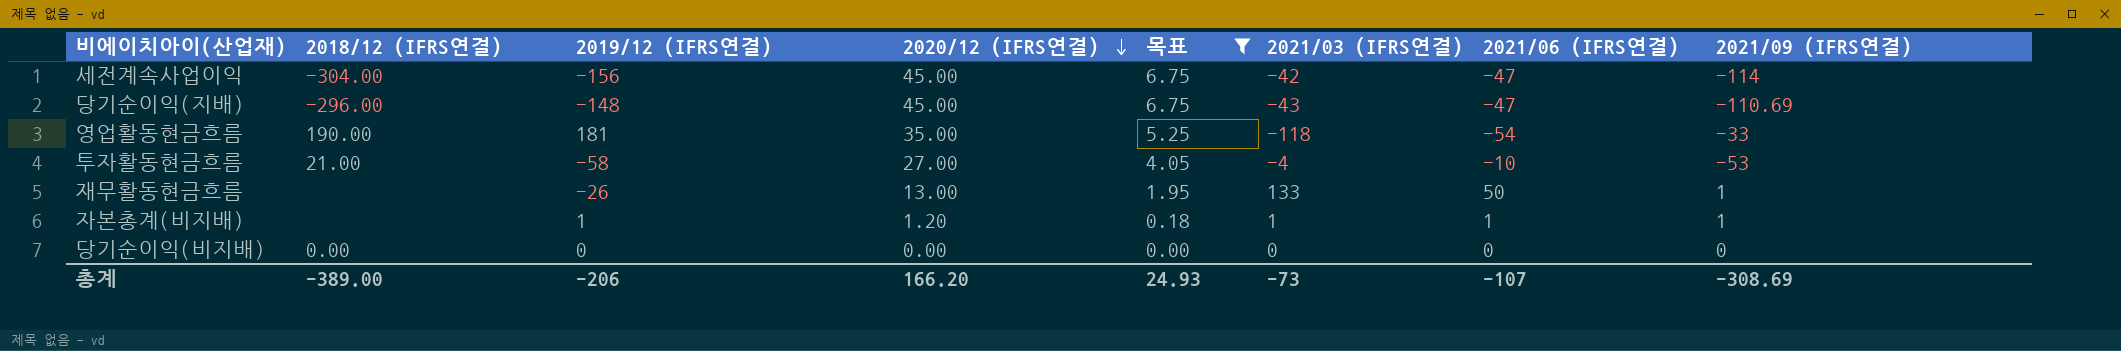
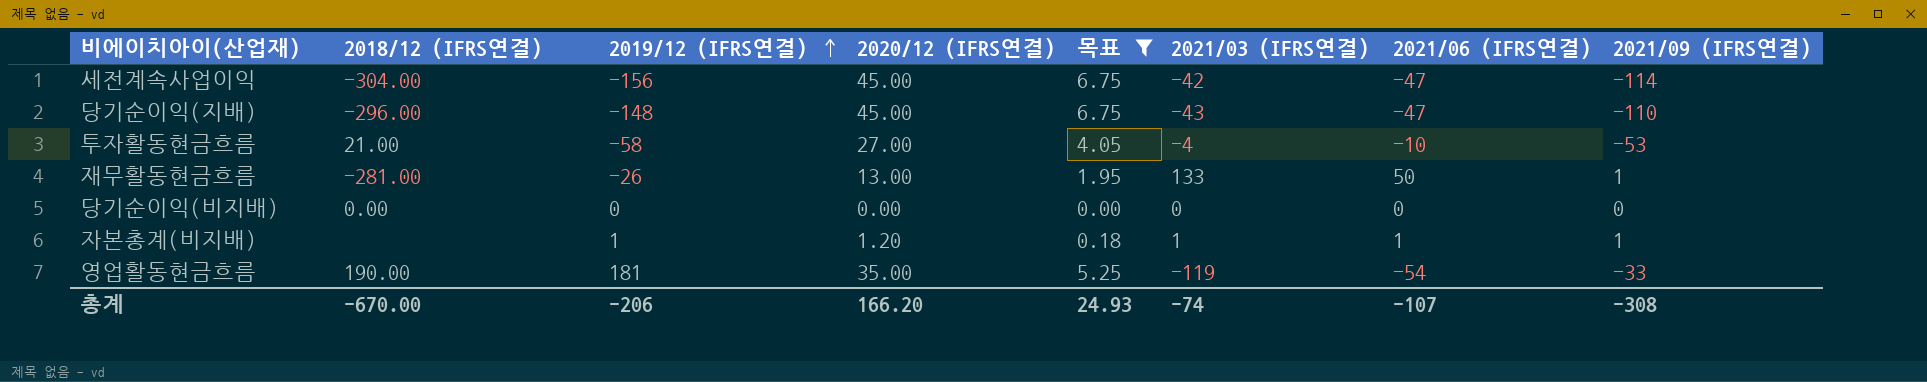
row order: 2020/12 (IFRS연결) descending -> 2019/12 (IFRS연결) ascending
당기순이익(지배) | 2021/09 (IFRS연결): -110.69 -> -110
재무활동현금흐름 | 2018/12 (IFRS연결): none -> -281.00
영업활동현금흐름 | 2021/03 (IFRS연결): -118 -> -119
총계 | 2018/12 (IFRS연결): -389.00 -> -670.00
총계 | 2021/03 (IFRS연결): -73 -> -74
총계 | 2021/09 (IFRS연결): -308.69 -> -308

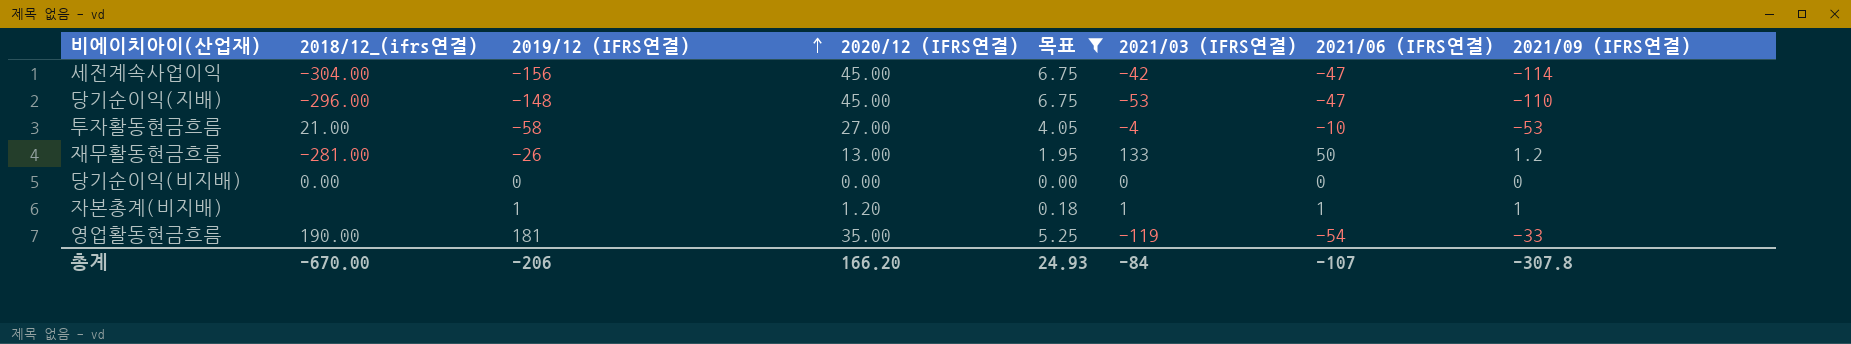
column name: 2018/12 (IFRS연결) -> 2018/12_(ifrs연결)
당기순이익(지배) | 2021/03 (IFRS연결): -43 -> -53
재무활동현금흐름 | 2021/09 (IFRS연결): 1 -> 1.2
총계 | 2021/03 (IFRS연결): -74 -> -84
총계 | 2021/09 (IFRS연결): -308 -> -307.8

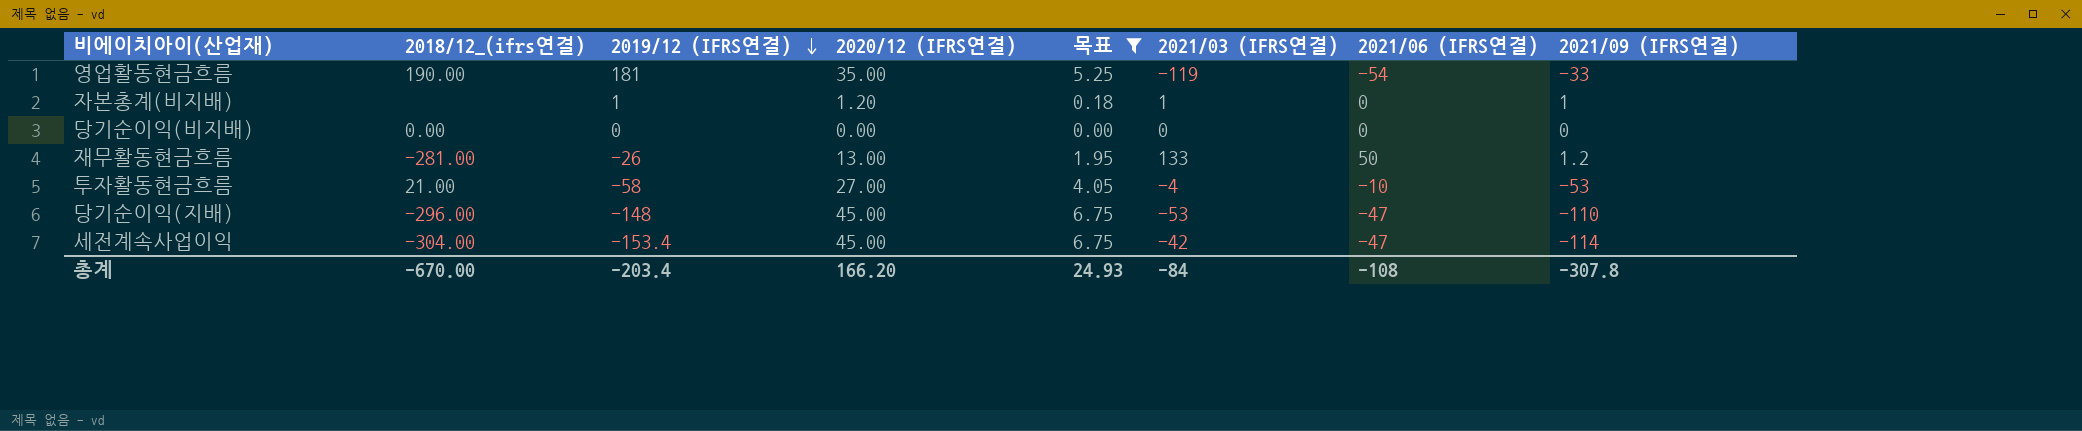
row order: 2019/12 (IFRS연결) ascending -> 2019/12 (IFRS연결) descending
자본총계(비지배) | 2021/06 (IFRS연결): 1 -> 0
세전계속사업이익 | 2019/12 (IFRS연결): -156 -> -153.4
총계 | 2019/12 (IFRS연결): -206 -> -203.4
총계 | 2021/06 (IFRS연결): -107 -> -108

